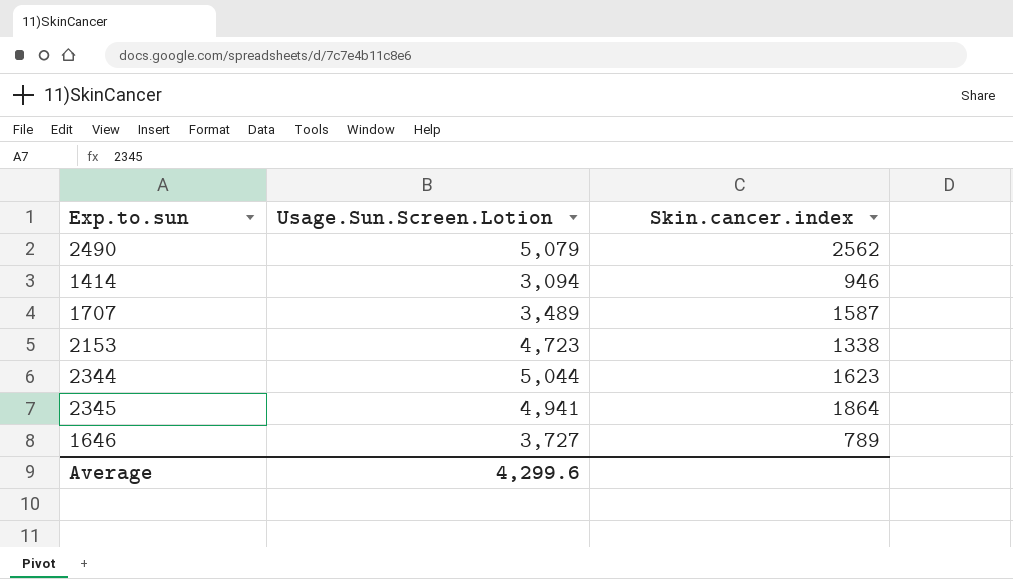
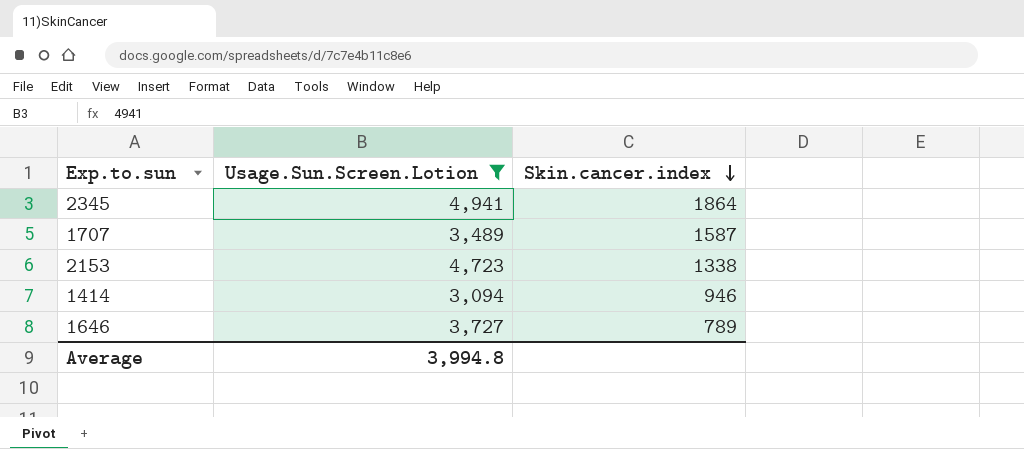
filter: none -> Usage.Sun.Screen.Lotion <= 4,941
row order: none -> Skin.cancer.index descending
Average | Usage.Sun.Screen.Lotion: 4,299.6 -> 3,994.8

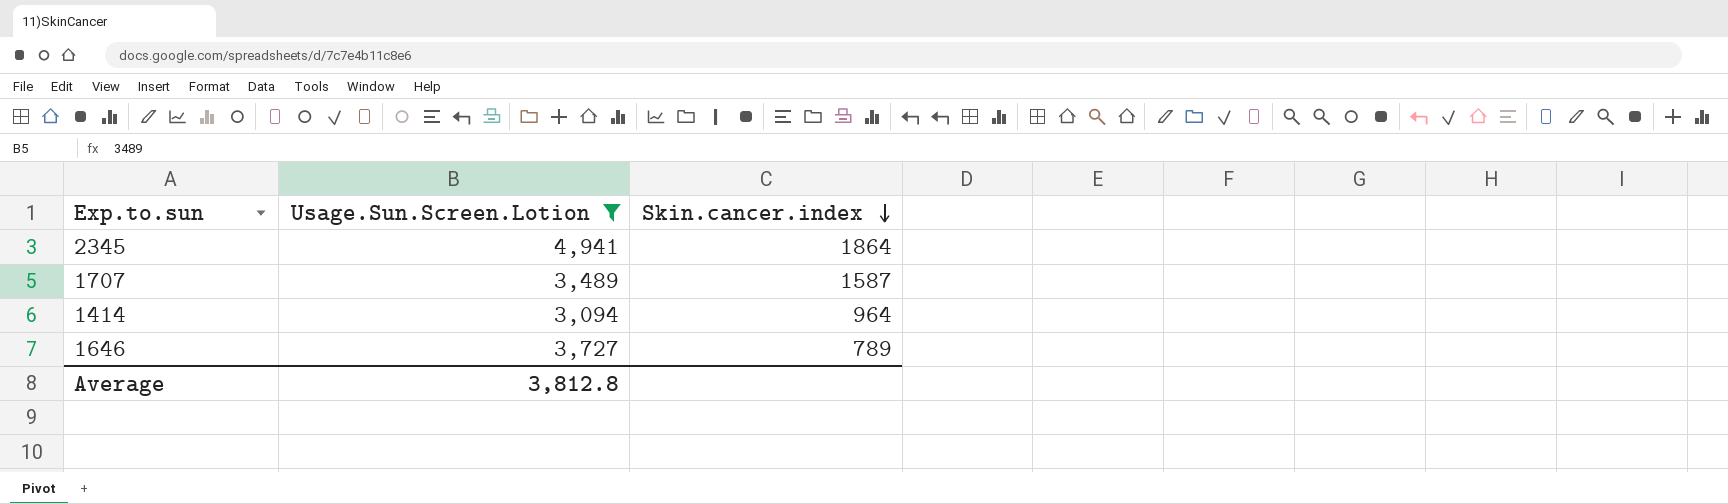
row 2153: 4,723 | 1338 -> none
1414 | Skin.cancer.index: 946 -> 964
Average | Usage.Sun.Screen.Lotion: 3,994.8 -> 3,812.8

